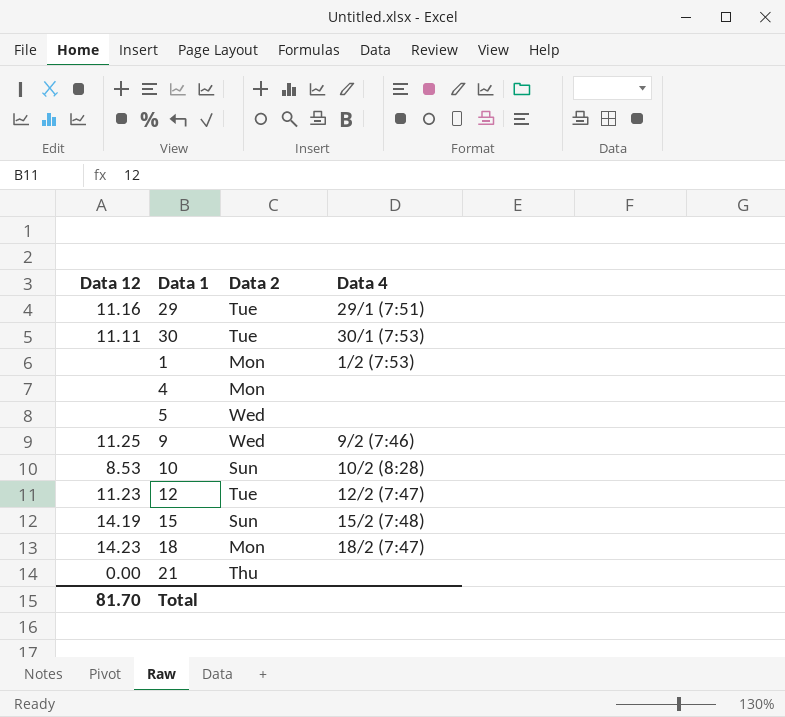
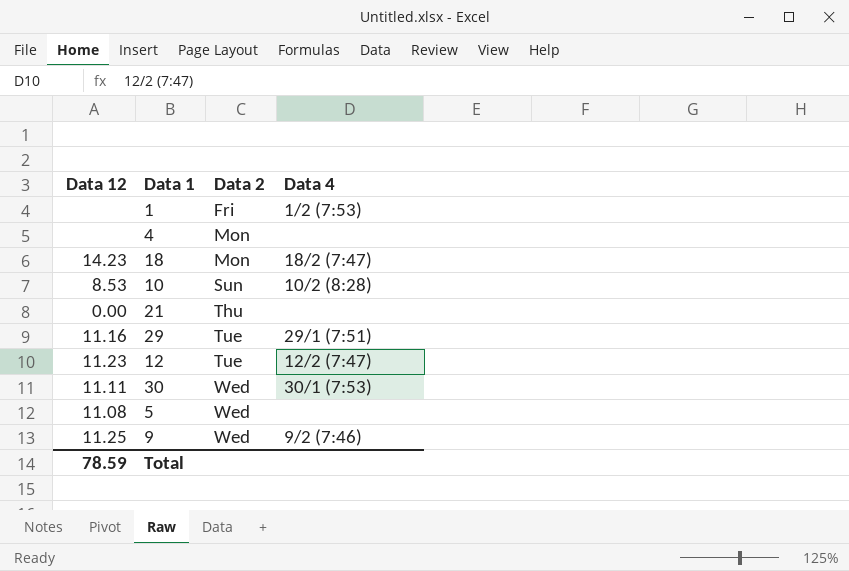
row order: none -> Data 2 ascending
row 15: 14.19 | Sun | 15/2 (7:48) -> none
1 | Data 2: Mon -> Fri
30 | Data 2: Tue -> Wed
5 | Data 12: none -> 11.08
Total | Data 12: 81.70 -> 78.59

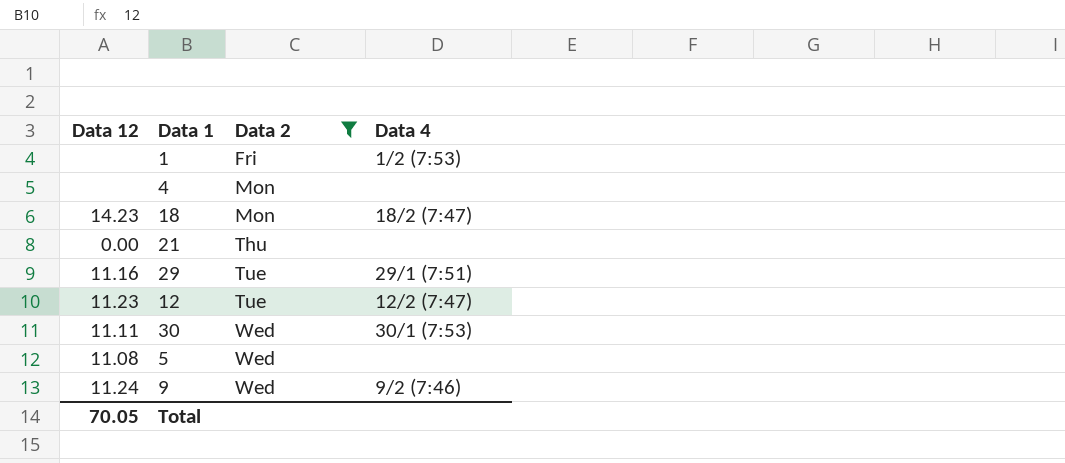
filter: none -> Data 2 != Sun
9 | Data 12: 11.25 -> 11.24
Total | Data 12: 78.59 -> 70.05

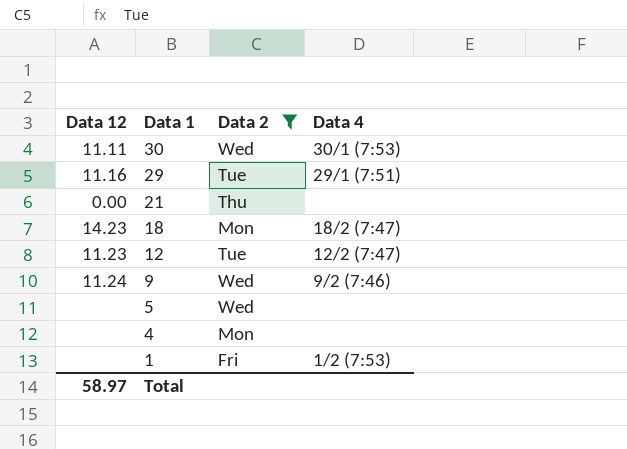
row order: Data 2 ascending -> Data 1 descending
5 | Data 12: 11.08 -> none
Total | Data 12: 70.05 -> 58.97

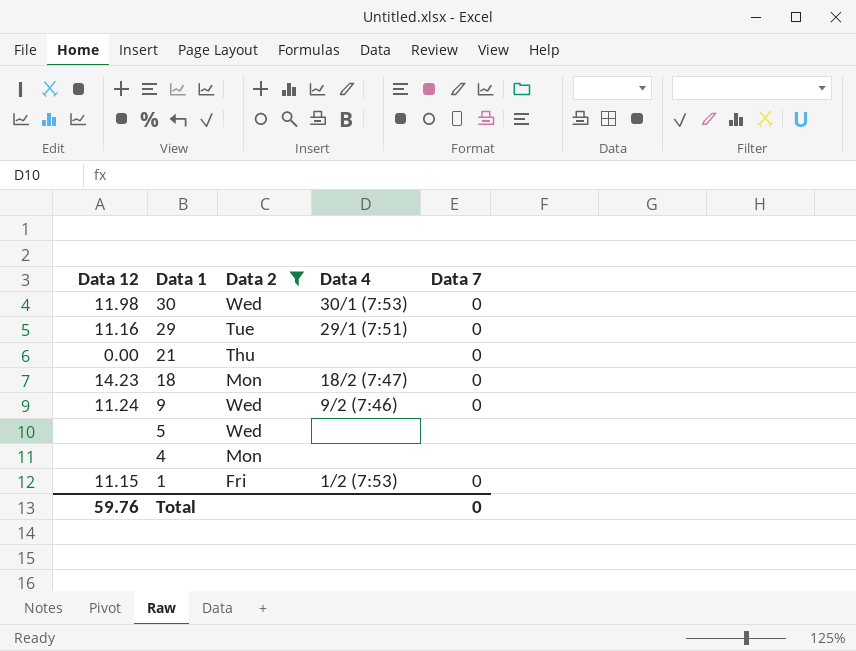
column Data 7 | position: none -> 5
row 12: 11.23 | Tue | 12/2 (7:47) -> none
30 | Data 12: 11.11 -> 11.98
1 | Data 12: none -> 11.15
Total | Data 12: 58.97 -> 59.76

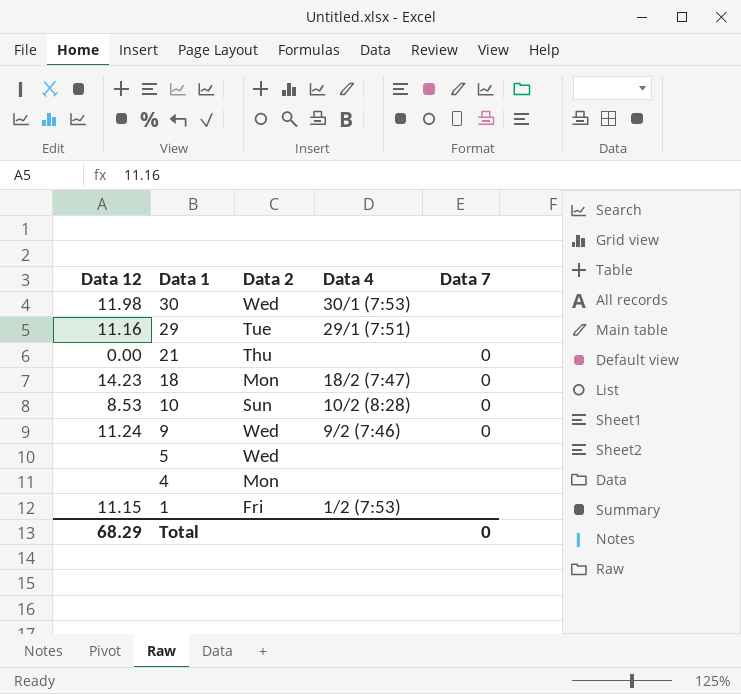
filter: Data 2 != Sun -> none
30 | Data 7: 0 -> none
29 | Data 7: 0 -> none
1 | Data 7: 0 -> none
Total | Data 12: 59.76 -> 68.29

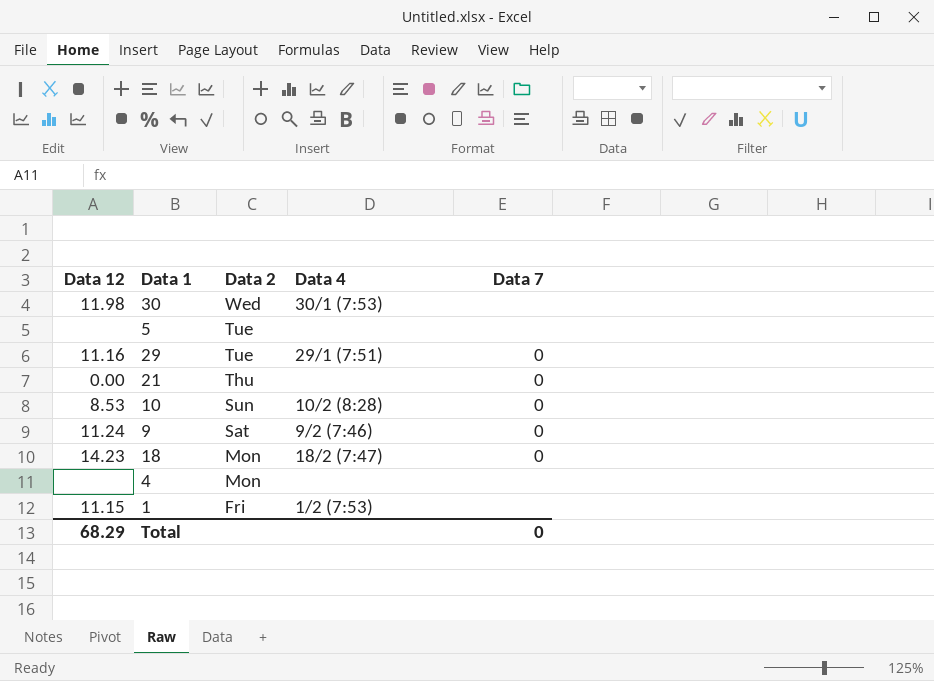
row order: Data 1 descending -> Data 2 descending
5 | Data 2: Wed -> Tue
29 | Data 7: none -> 0
9 | Data 2: Wed -> Sat

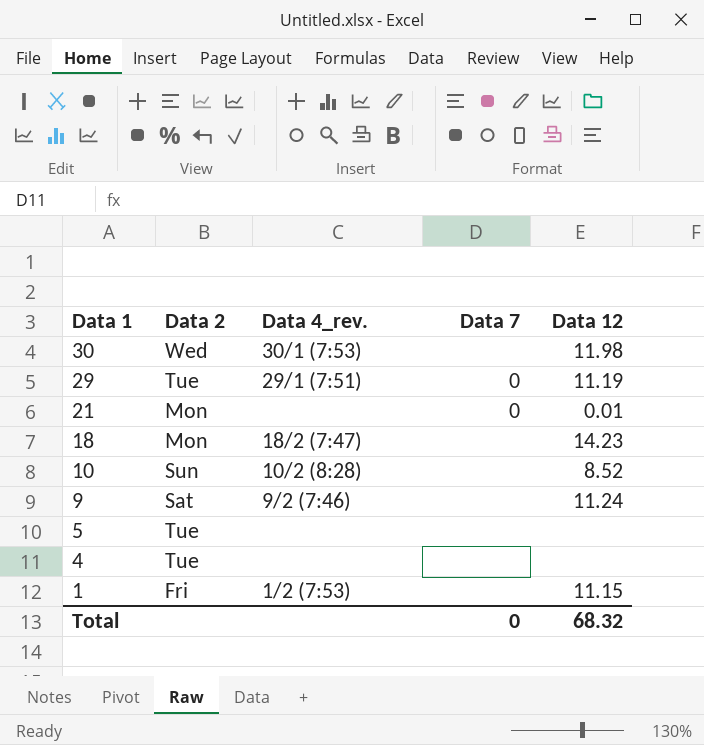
row order: Data 2 descending -> Data 1 descending
column name: Data 4 -> Data 4_rev.
column Data 12 | position: 1 -> 5
29 | Data 12: 11.16 -> 11.19
21 | Data 2: Thu -> Mon
21 | Data 12: 0.00 -> 0.01
18 | Data 7: 0 -> none
10 | Data 7: 0 -> none
10 | Data 12: 8.53 -> 8.52
9 | Data 7: 0 -> none
4 | Data 2: Mon -> Tue
Total | Data 12: 68.29 -> 68.32

